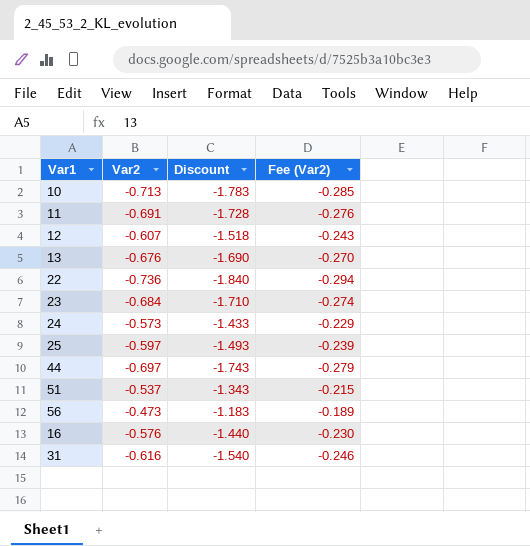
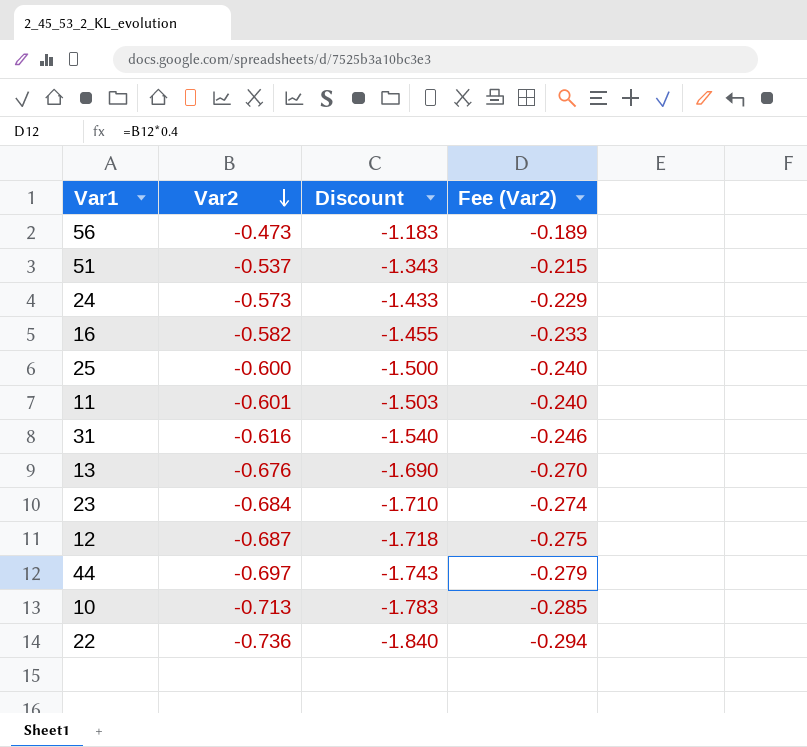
row order: none -> Var2 descending
16 | Var2: -0.576 -> -0.582
16 | Discount: -1.440 -> -1.455
16 | Fee (Var2): -0.230 -> -0.233
25 | Var2: -0.597 -> -0.600
25 | Discount: -1.493 -> -1.500
25 | Fee (Var2): -0.239 -> -0.240
11 | Var2: -0.691 -> -0.601
11 | Discount: -1.728 -> -1.503
11 | Fee (Var2): -0.276 -> -0.240
12 | Var2: -0.607 -> -0.687
12 | Discount: -1.518 -> -1.718
12 | Fee (Var2): -0.243 -> -0.275

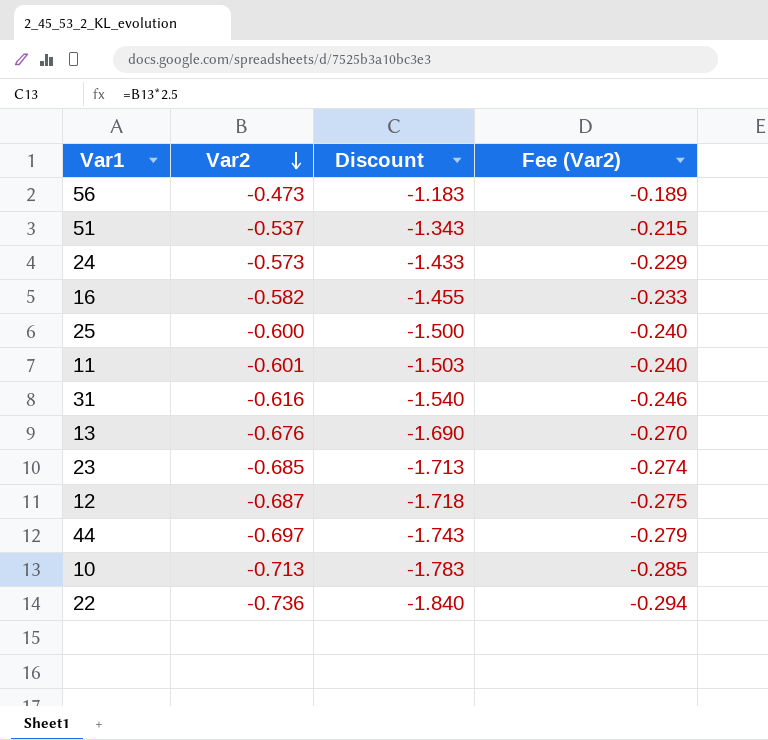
23 | Var2: -0.684 -> -0.685
23 | Discount: -1.710 -> -1.713

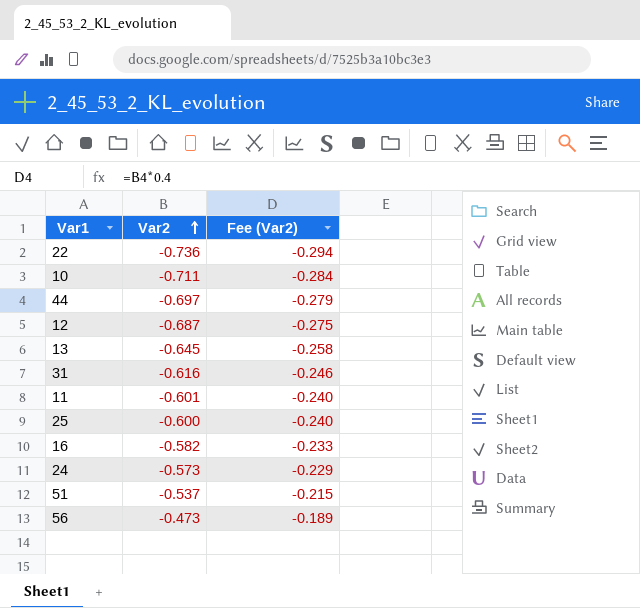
row order: Var2 descending -> Var2 ascending
column Discount | formula: [Var2] * 2.5 -> none
row 23: -0.685 | -1.713 | -0.274 -> none
10 | Var2: -0.713 -> -0.711
10 | Fee (Var2): -0.285 -> -0.284
13 | Var2: -0.676 -> -0.645
13 | Fee (Var2): -0.270 -> -0.258

